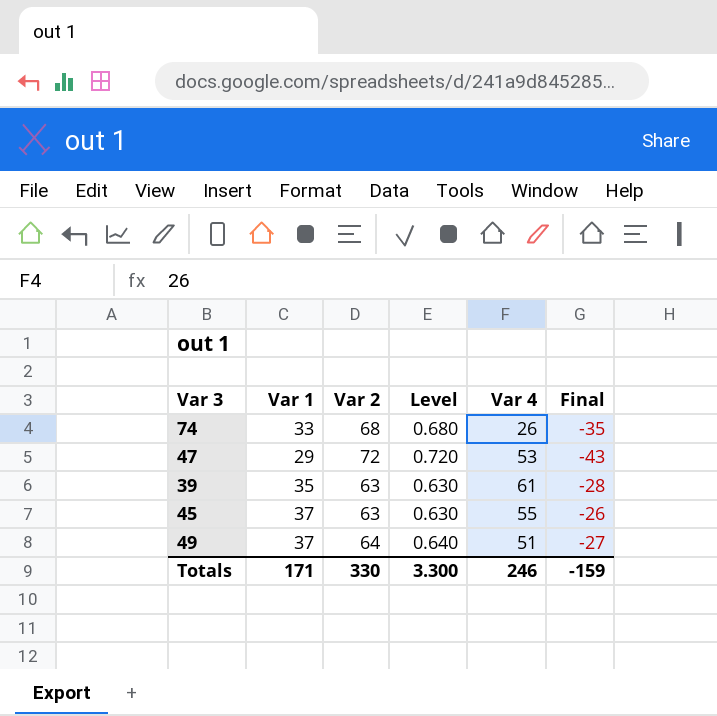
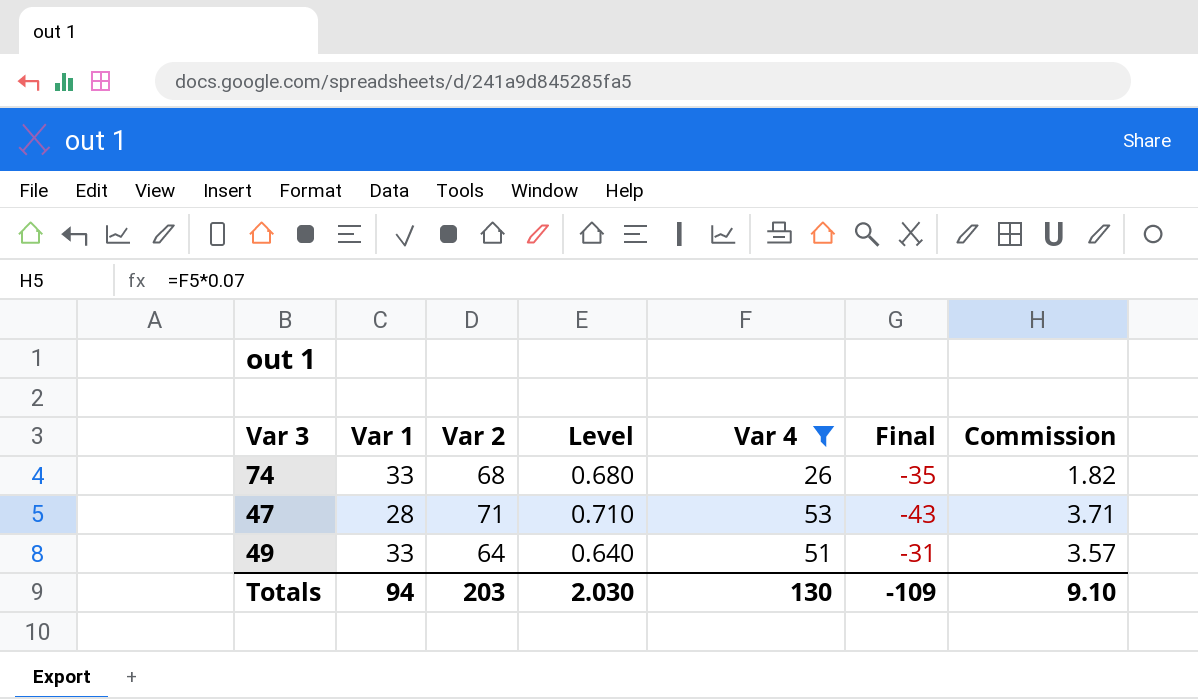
filter: none -> Var 4 <= 53
column Commission | formula: none -> [Var 4] * 0.07
47 | Var 1: 29 -> 28
47 | Var 2: 72 -> 71
47 | Level: 0.720 -> 0.710
49 | Var 1: 37 -> 33
49 | Final: -27 -> -31
Totals | Var 1: 171 -> 94
Totals | Var 2: 330 -> 203
Totals | Level: 3.300 -> 2.030
Totals | Var 4: 246 -> 130
Totals | Final: -159 -> -109

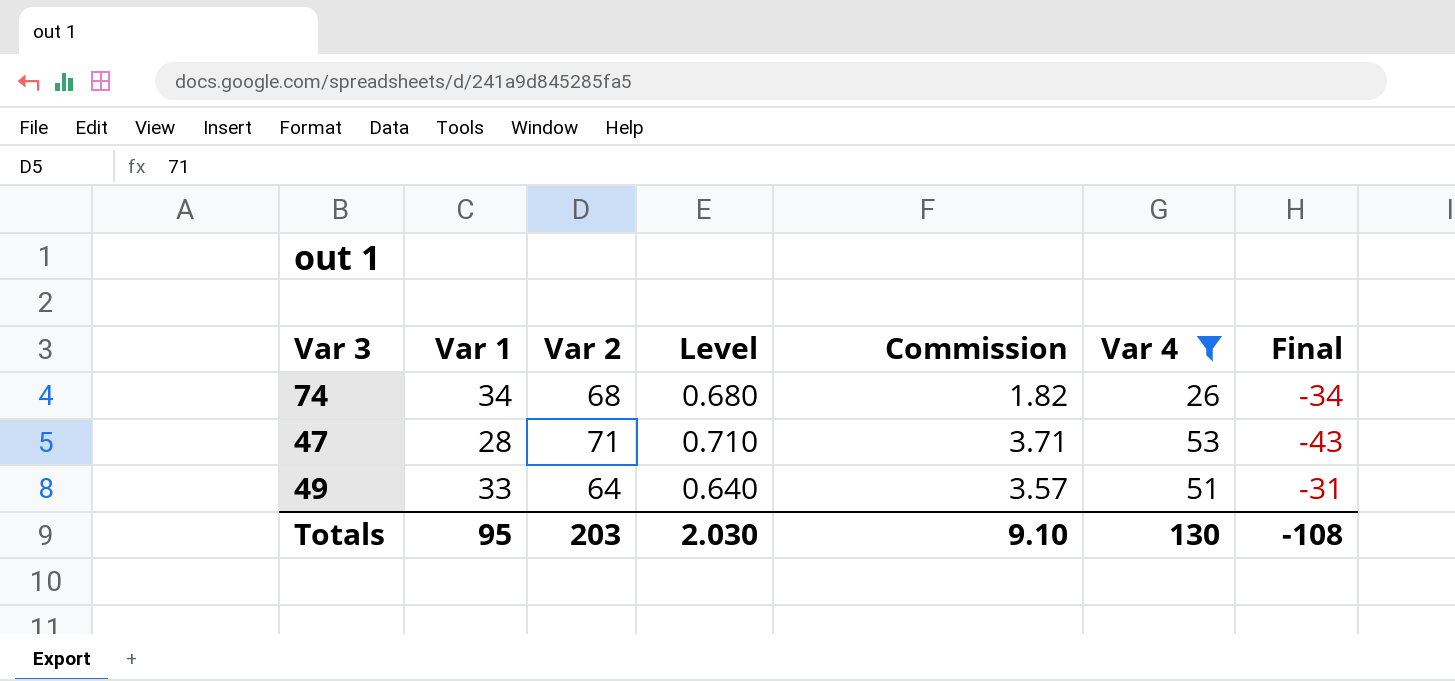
column Commission | position: 7 -> 5
74 | Var 1: 33 -> 34
74 | Final: -35 -> -34
Totals | Var 1: 94 -> 95
Totals | Final: -109 -> -108

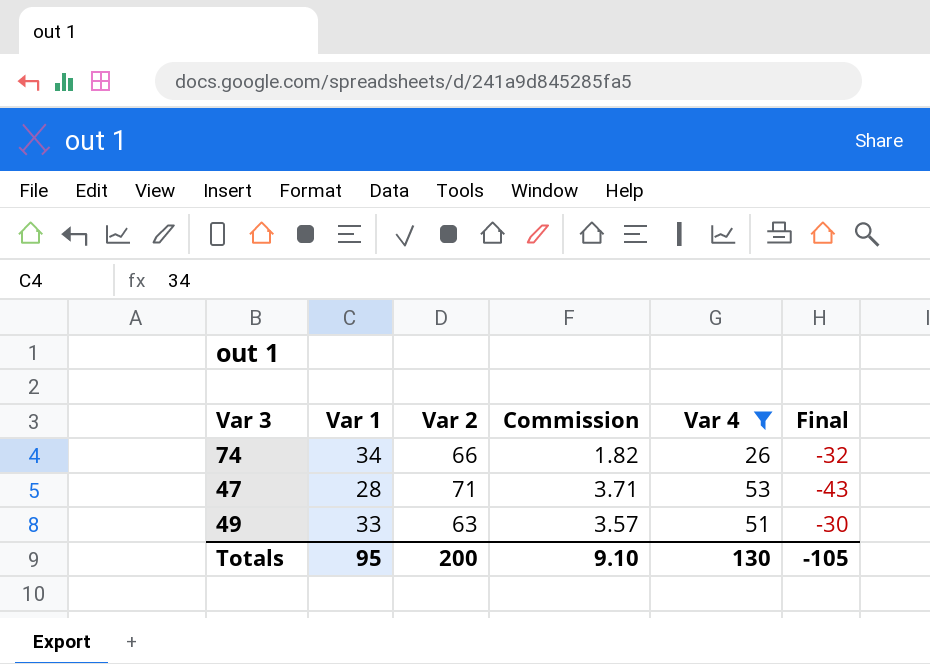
column Level | formula: [Var 2] * 0.01 -> none
74 | Var 2: 68 -> 66
74 | Final: -34 -> -32
49 | Var 2: 64 -> 63
49 | Final: -31 -> -30
Totals | Var 2: 203 -> 200
Totals | Final: -108 -> -105

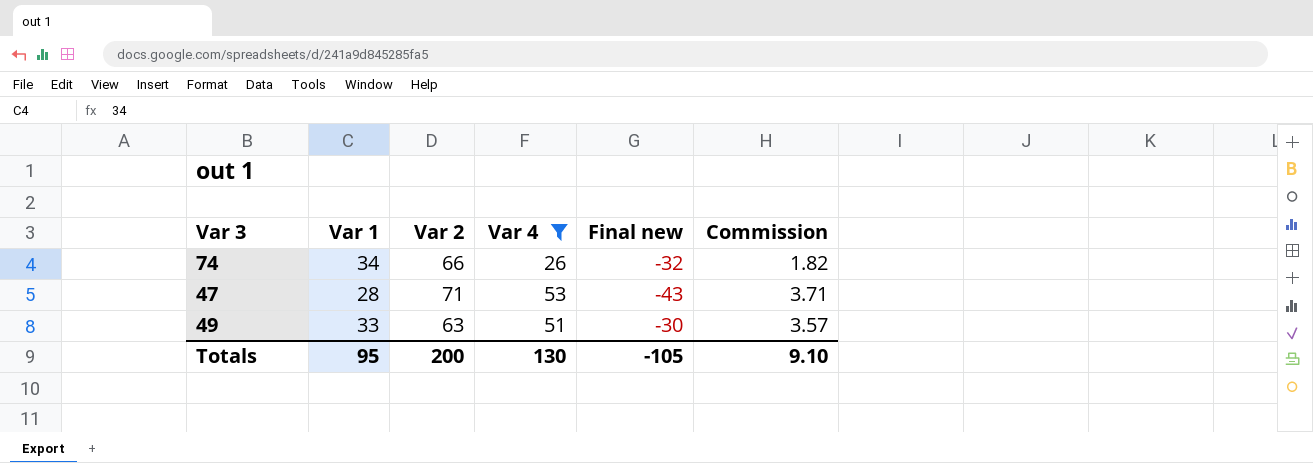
column name: Final -> Final new
column Commission | position: 4 -> 6

